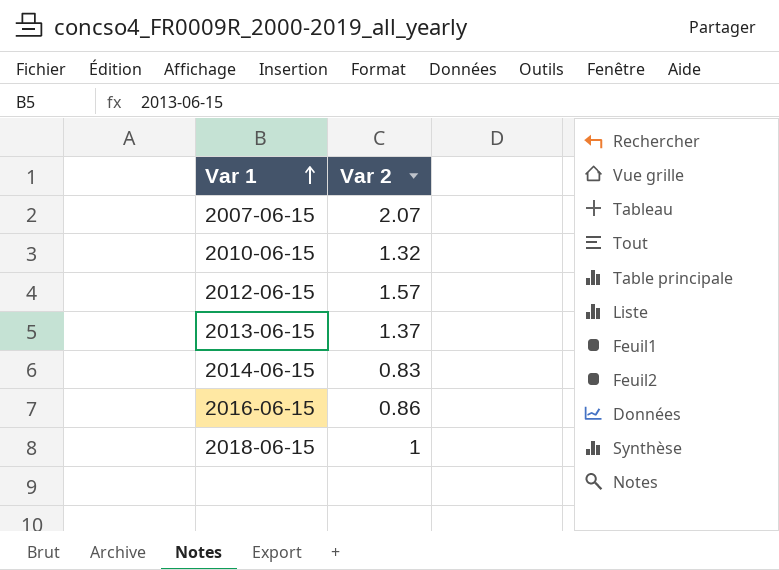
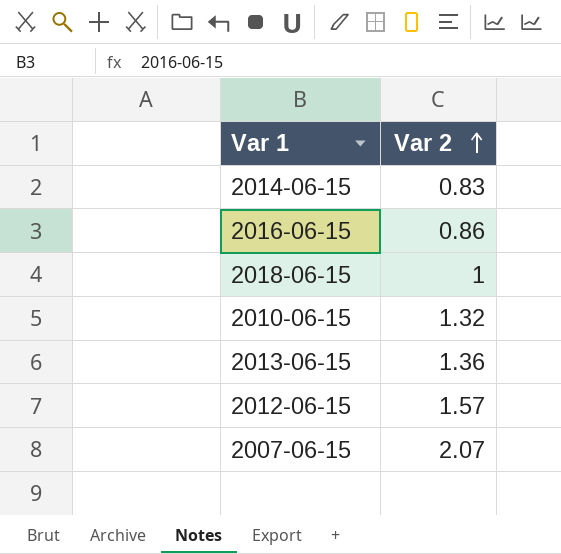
row order: Var 1 ascending -> Var 2 ascending
2013-06-15 | Var 2: 1.37 -> 1.36

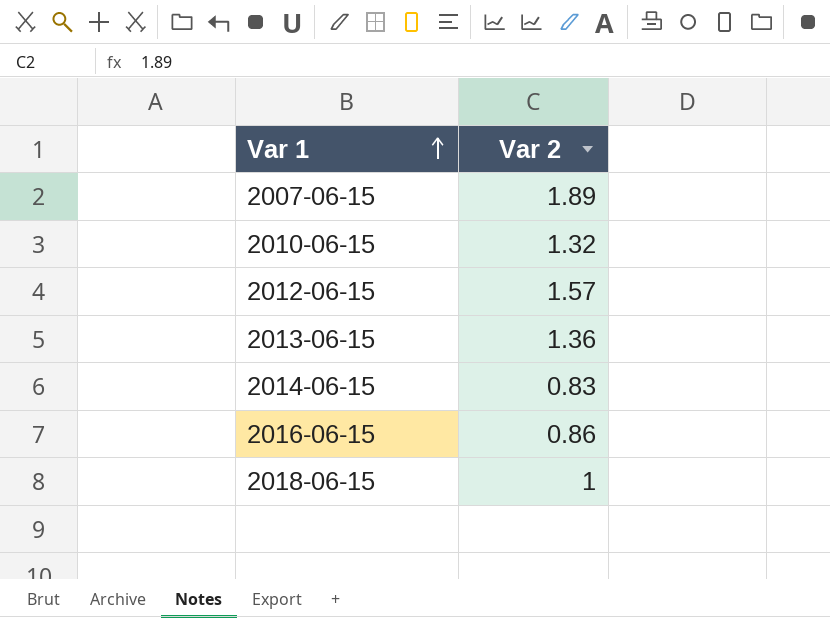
row order: Var 2 ascending -> Var 1 ascending
2007-06-15 | Var 2: 2.07 -> 1.89

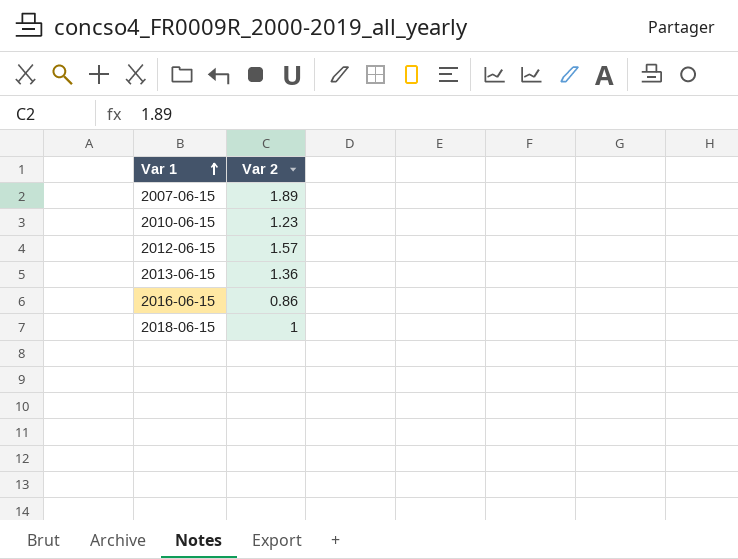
row 2014-06-15: 0.83 -> none
2010-06-15 | Var 2: 1.32 -> 1.23

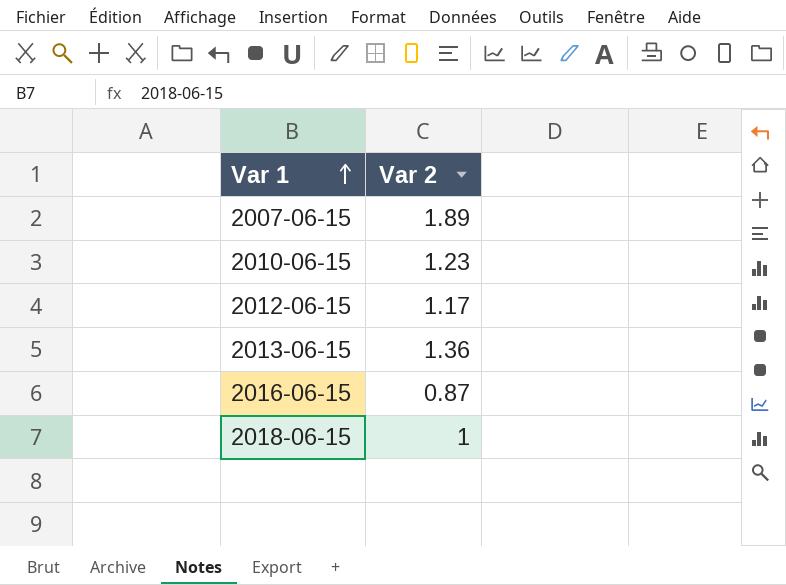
2012-06-15 | Var 2: 1.57 -> 1.17
2016-06-15 | Var 2: 0.86 -> 0.87

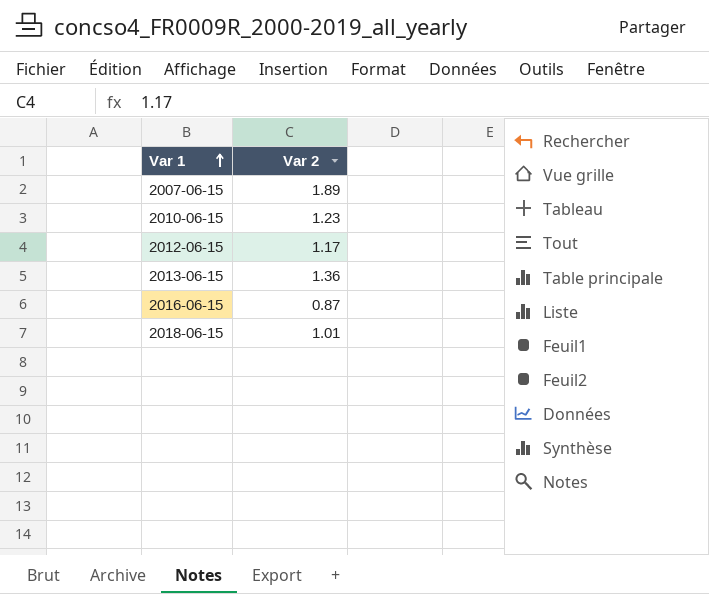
2018-06-15 | Var 2: 1 -> 1.01

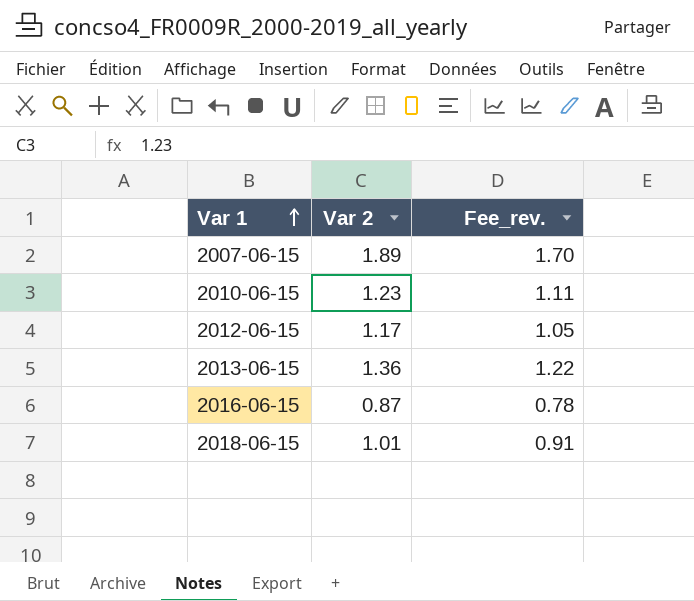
column Fee_rev. | formula: none -> [Var 2] * 0.9

